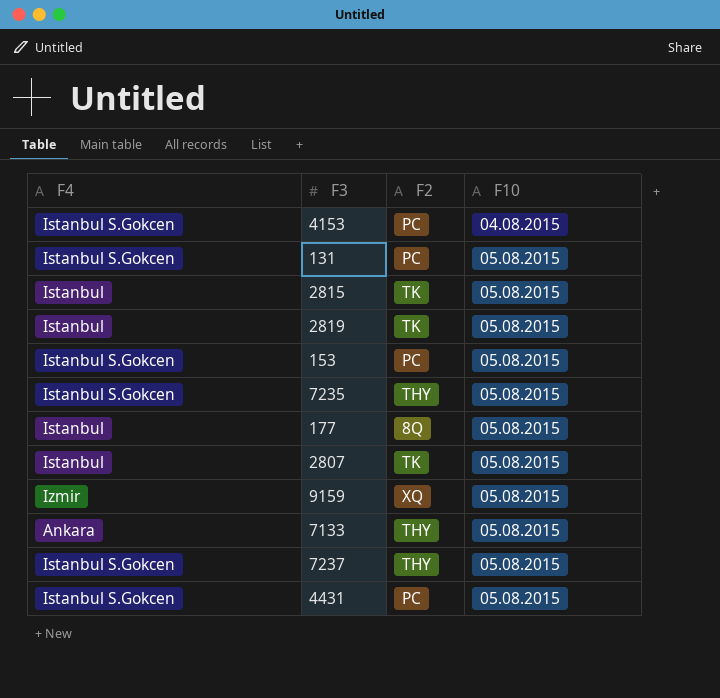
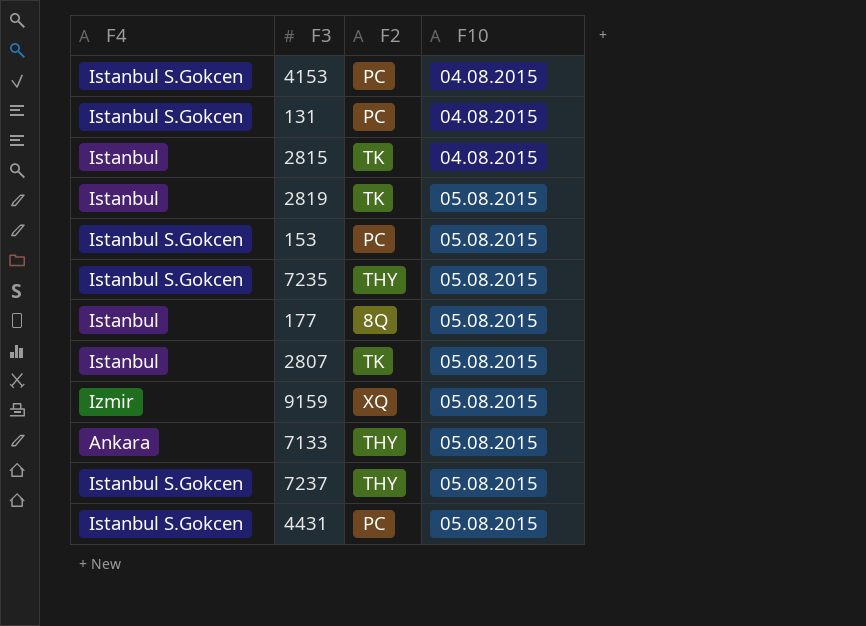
131 | F10: 05.08.2015 -> 04.08.2015
2815 | F10: 05.08.2015 -> 04.08.2015

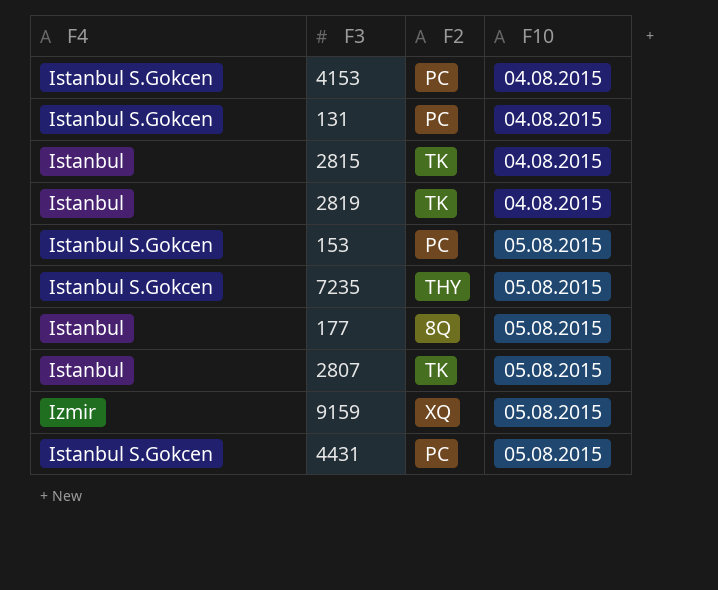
row 7133: Ankara | THY | 05.08.2015 -> none
row 7237: Istanbul S.Gokcen | THY | 05.08.2015 -> none
2819 | F10: 05.08.2015 -> 04.08.2015

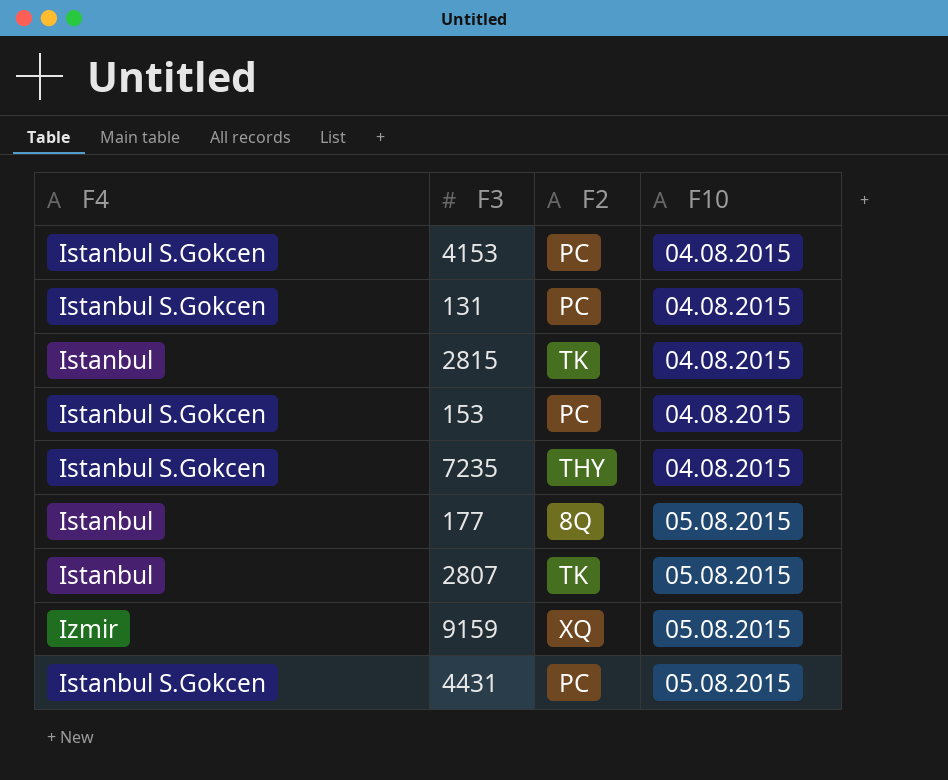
row 2819: Istanbul | TK | 04.08.2015 -> none
153 | F10: 05.08.2015 -> 04.08.2015
7235 | F10: 05.08.2015 -> 04.08.2015

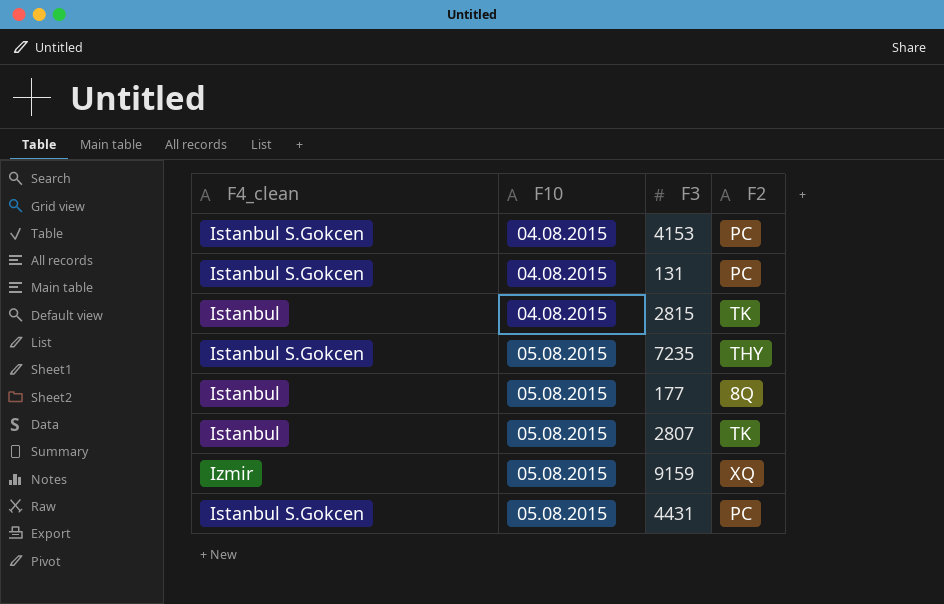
column name: F4 -> F4_clean
column F10 | position: 4 -> 2
row 153: Istanbul S.Gokcen | PC | 04.08.2015 -> none
7235 | F10: 04.08.2015 -> 05.08.2015

